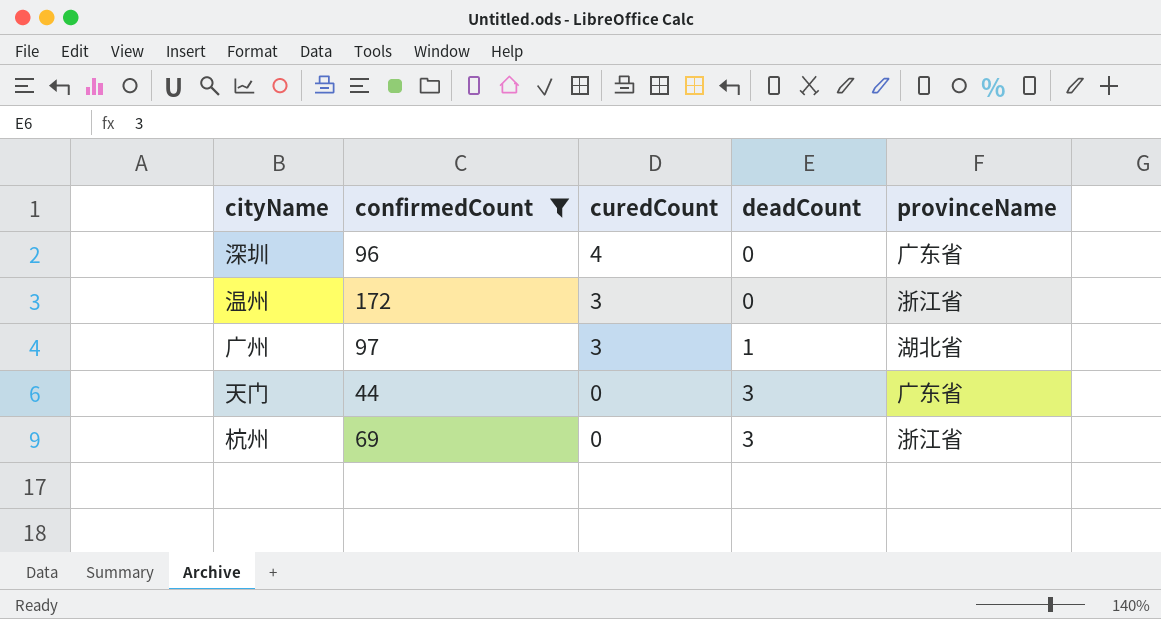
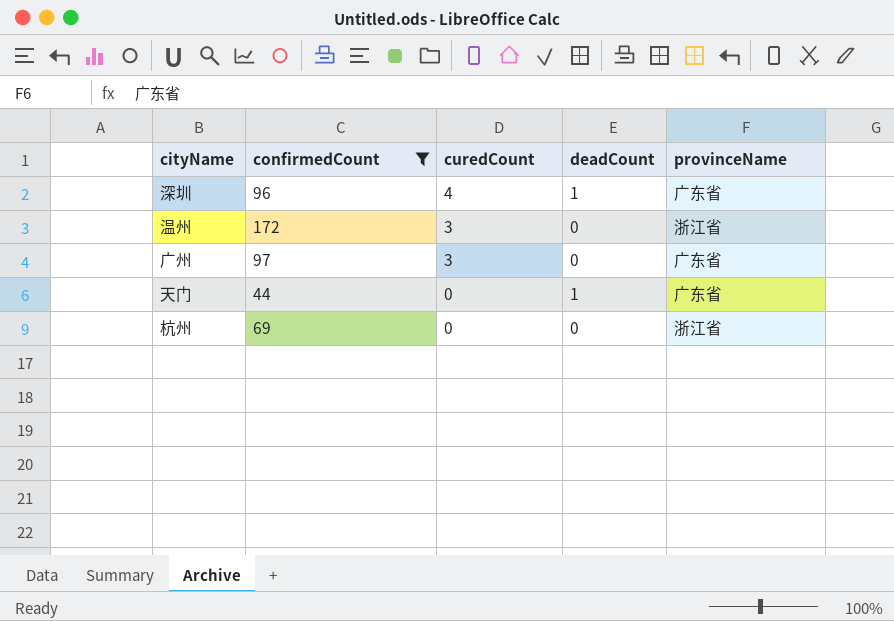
深圳 | deadCount: 0 -> 1
广州 | deadCount: 1 -> 0
广州 | provinceName: 湖北省 -> 广东省
天门 | deadCount: 3 -> 1
杭州 | deadCount: 3 -> 0

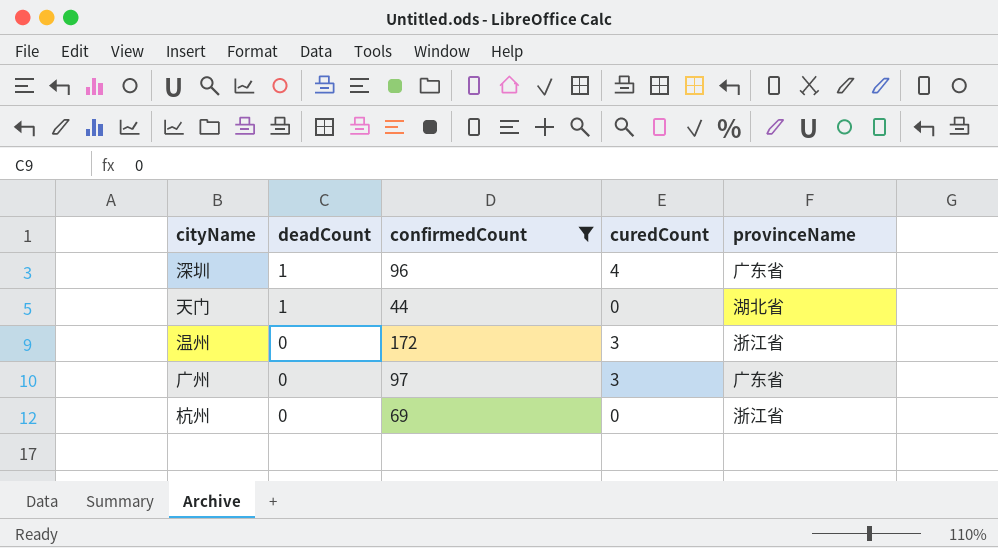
row order: curedCount descending -> deadCount descending
column deadCount | position: 4 -> 2
天门 | provinceName: 广东省 -> 湖北省

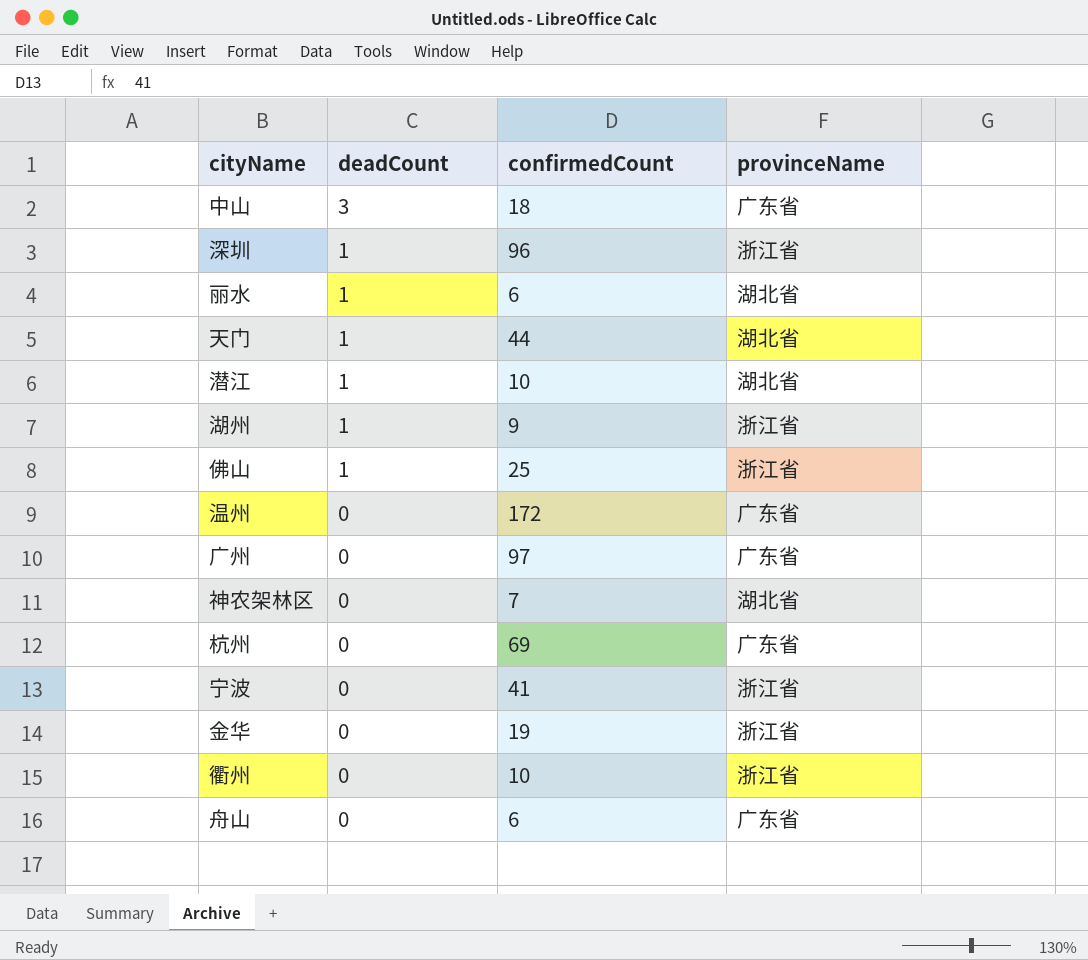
filter: confirmedCount >= 44 -> none
column curedCount | position: 4 -> none
深圳 | provinceName: 广东省 -> 浙江省
温州 | provinceName: 浙江省 -> 广东省
杭州 | provinceName: 浙江省 -> 广东省

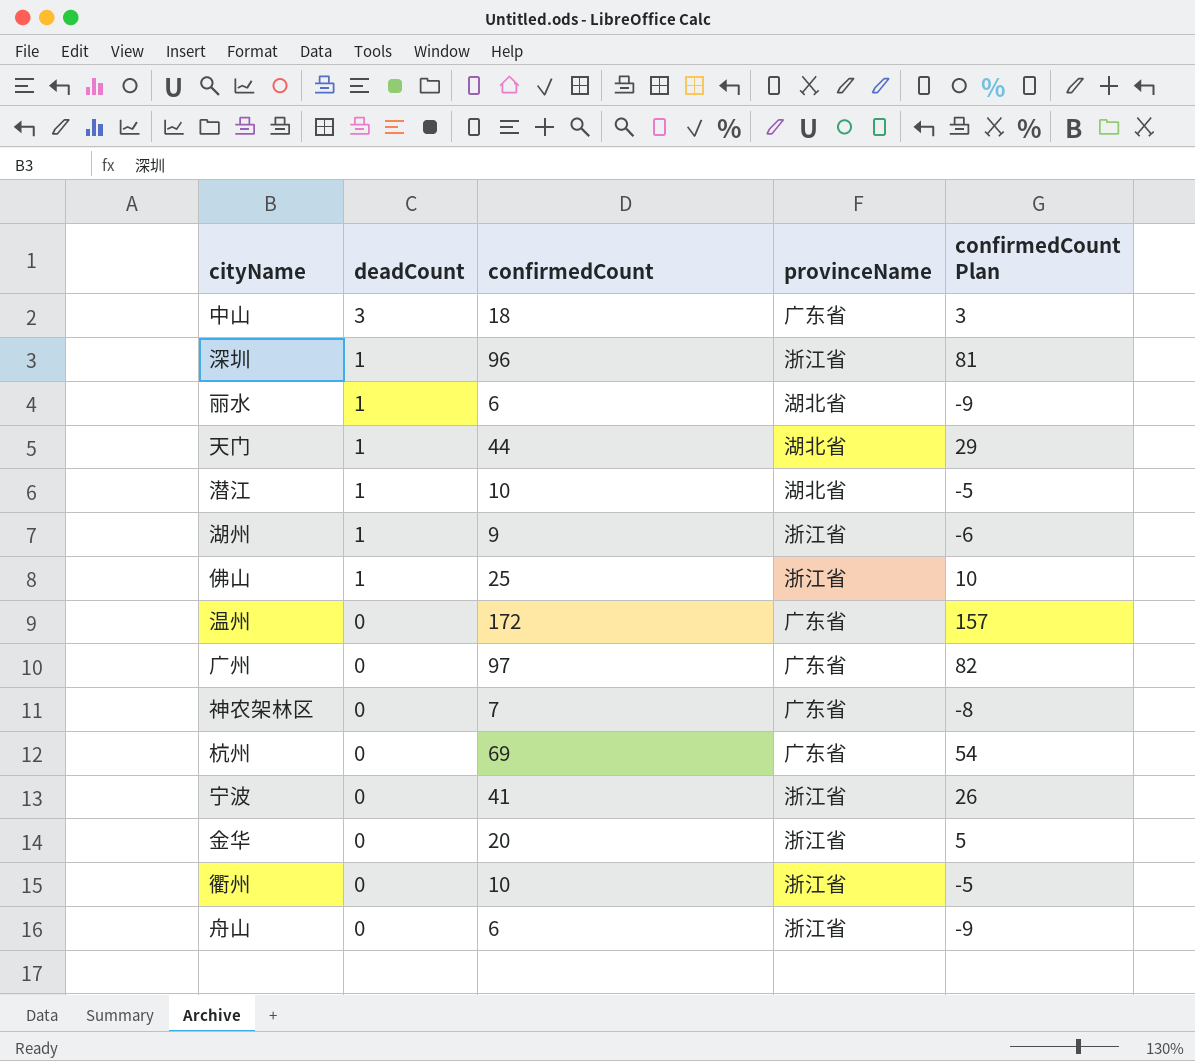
column confirmedCount Plan | formula: none -> [confirmedCount] - 15
神农架林区 | provinceName: 湖北省 -> 广东省
金华 | confirmedCount: 19 -> 20
舟山 | provinceName: 广东省 -> 浙江省

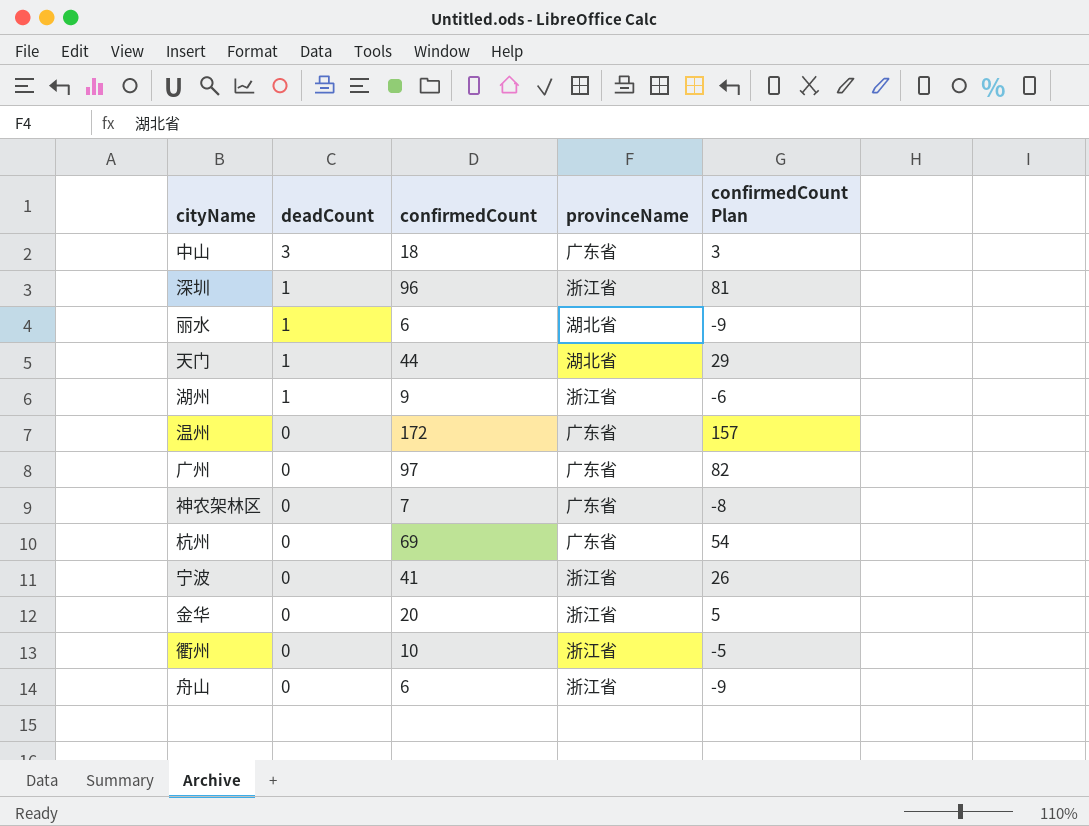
row 潜江: 1 | 10 | 湖北省 | -5 -> none
row 佛山: 1 | 25 | 浙江省 | 10 -> none

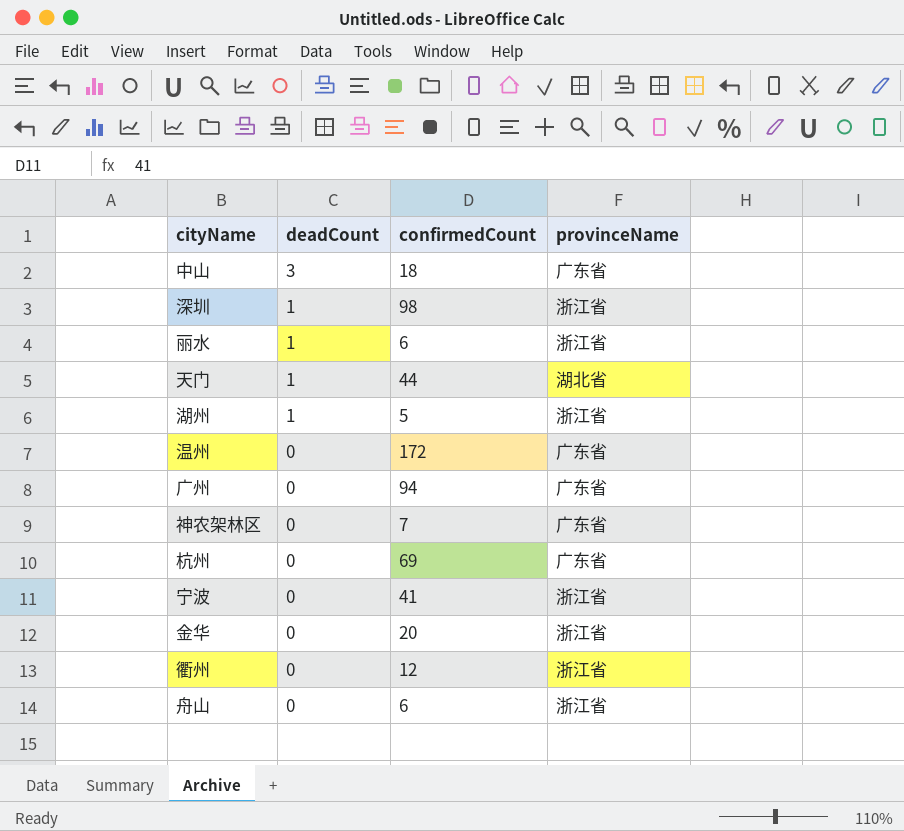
column confirmedCount Plan | formula: [confirmedCount] - 15 -> none
深圳 | confirmedCount: 96 -> 98
丽水 | provinceName: 湖北省 -> 浙江省
湖州 | confirmedCount: 9 -> 5
广州 | confirmedCount: 97 -> 94
衢州 | confirmedCount: 10 -> 12

